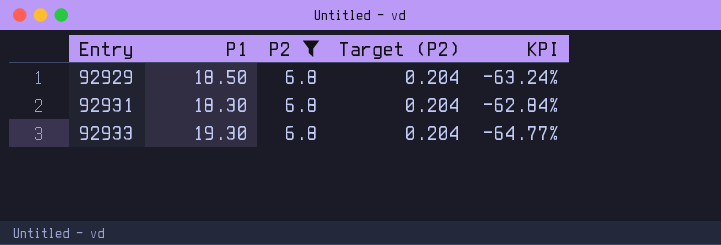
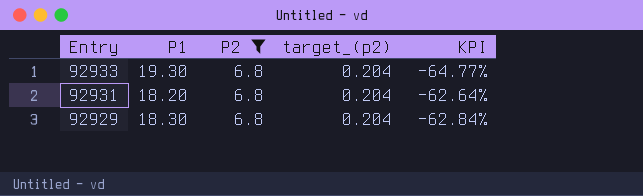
row order: Entry ascending -> Entry descending
column name: Target (P2) -> target_(p2)
92931 | P1: 18.30 -> 18.20
92931 | KPI: -62.84% -> -62.64%
92929 | P1: 18.50 -> 18.30
92929 | KPI: -63.24% -> -62.84%

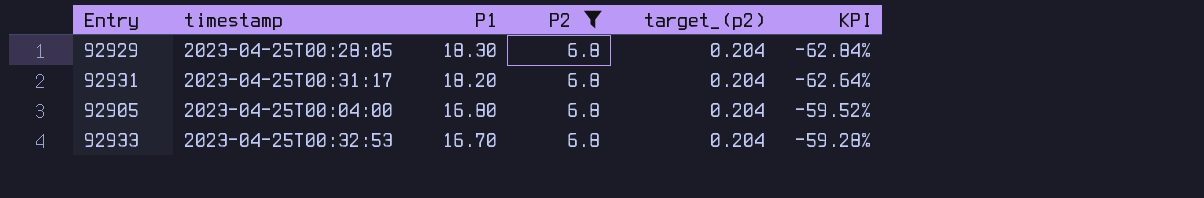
row order: Entry descending -> P1 descending
column timestamp | position: none -> 2
row 92905: none -> 2023-04-25T00:04:00 | 16.80 | 6.8 | 0.204 | -59.52%
92933 | P1: 19.30 -> 16.70
92933 | KPI: -64.77% -> -59.28%

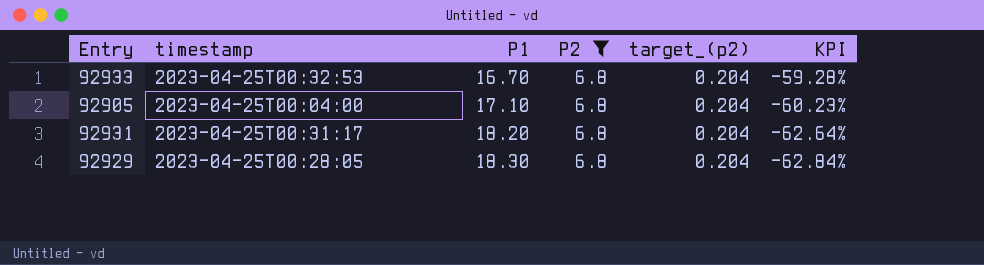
row order: P1 descending -> P1 ascending
92905 | P1: 16.80 -> 17.10
92905 | KPI: -59.52% -> -60.23%

